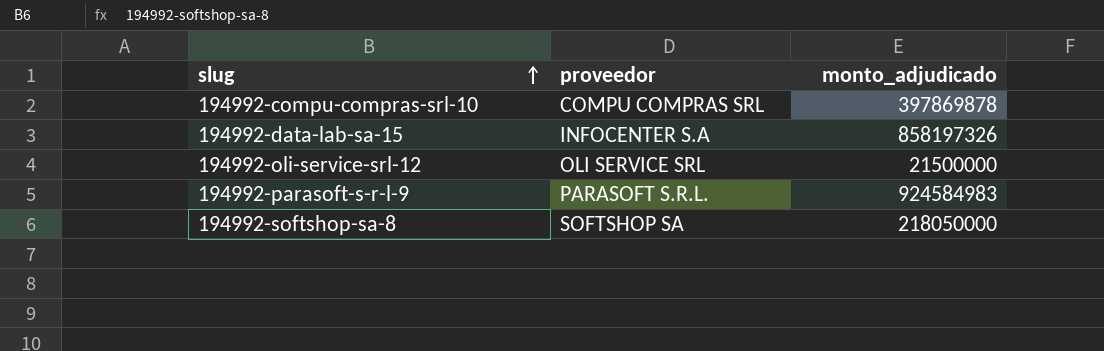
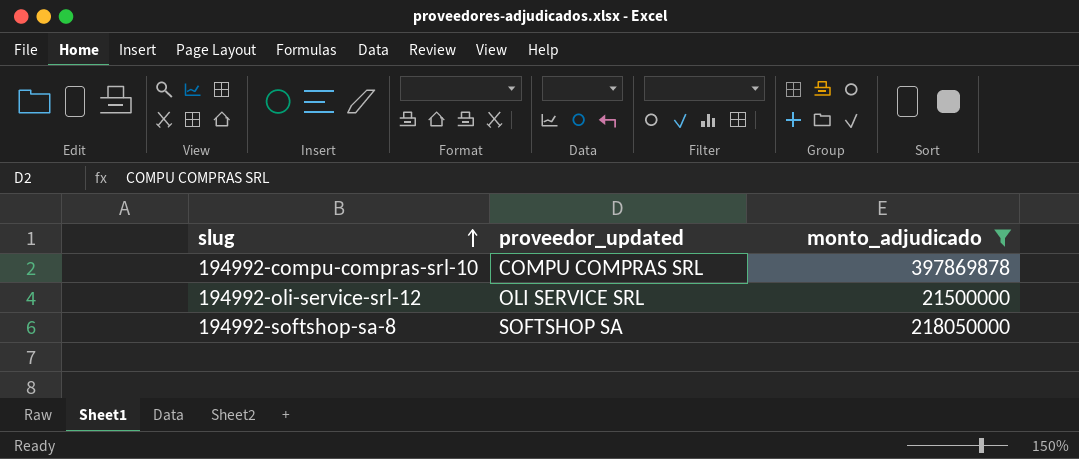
filter: none -> monto_adjudicado <= 397869878
column name: proveedor -> proveedor_updated

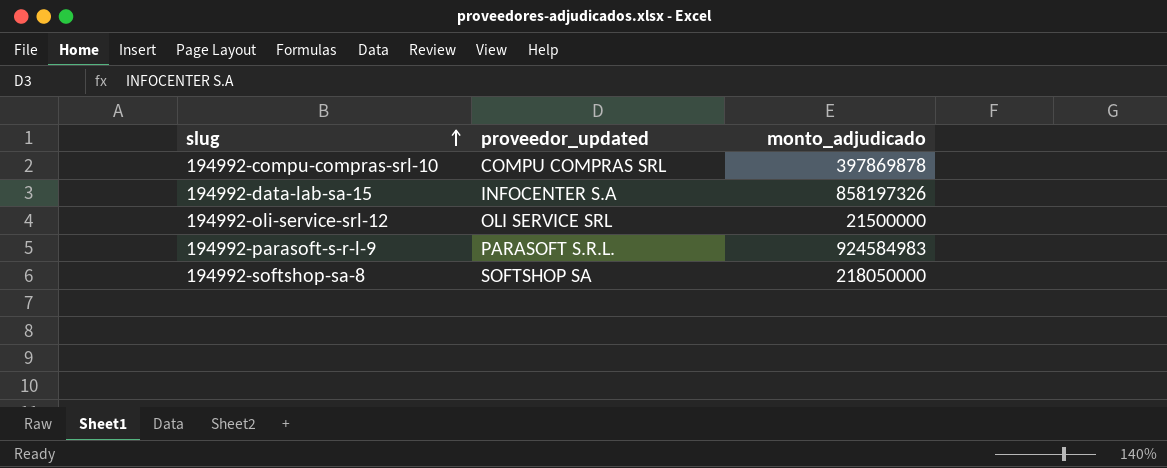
filter: monto_adjudicado <= 397869878 -> none

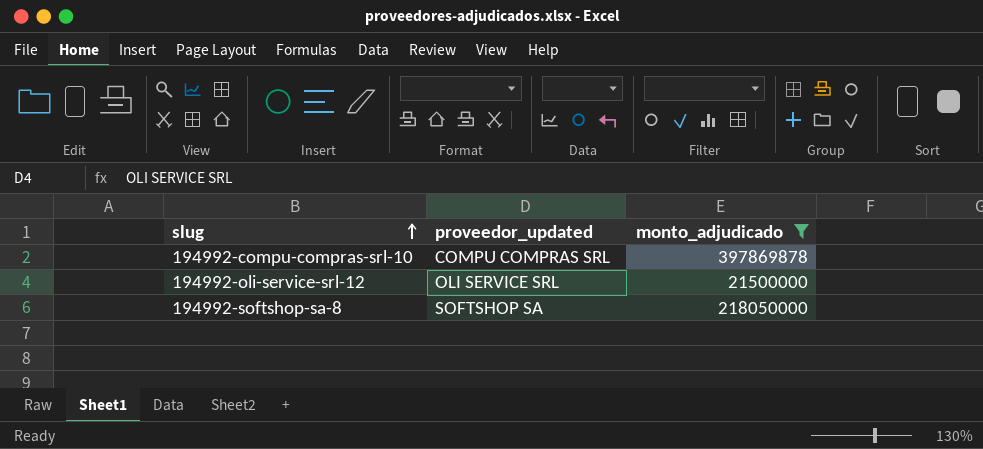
filter: none -> monto_adjudicado <= 397869878

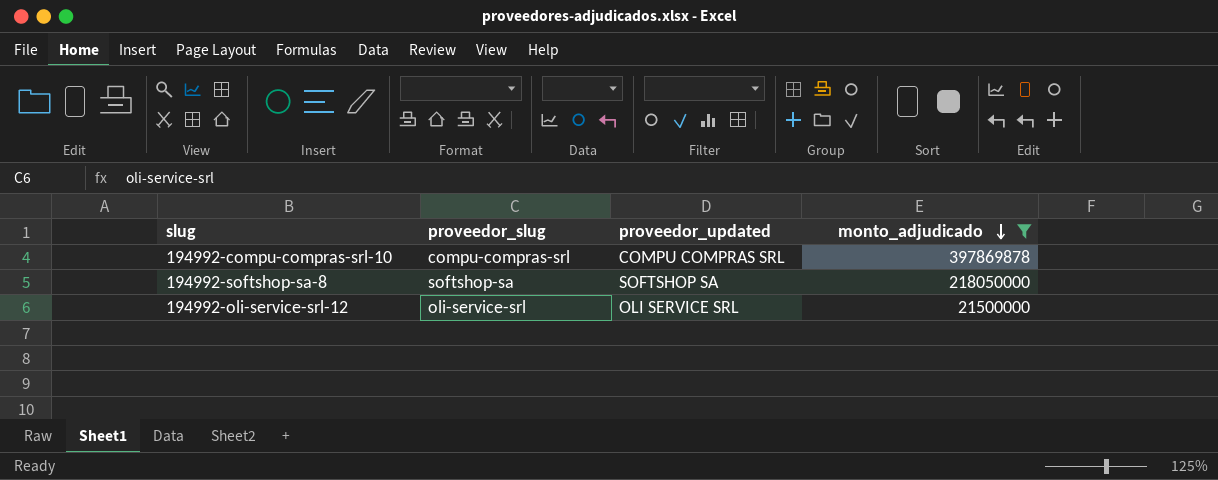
row order: slug ascending -> monto_adjudicado descending
column proveedor_slug | position: none -> 2

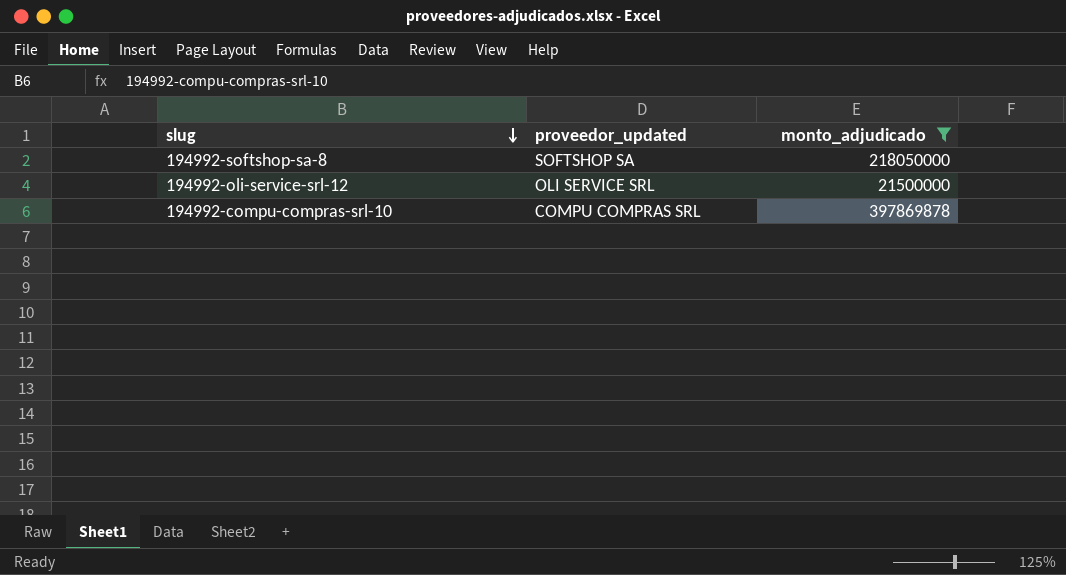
row order: monto_adjudicado descending -> slug descending
column proveedor_slug | position: 2 -> none

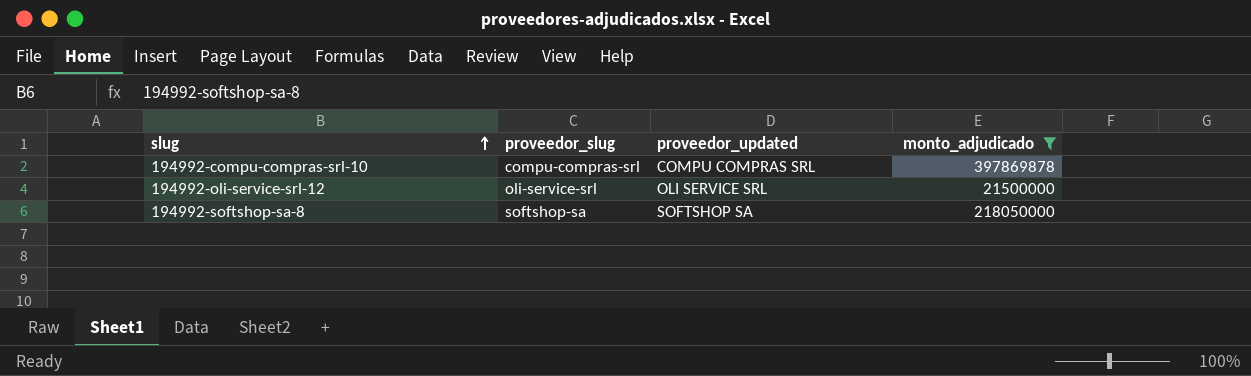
row order: slug descending -> slug ascending
column proveedor_slug | position: none -> 2

